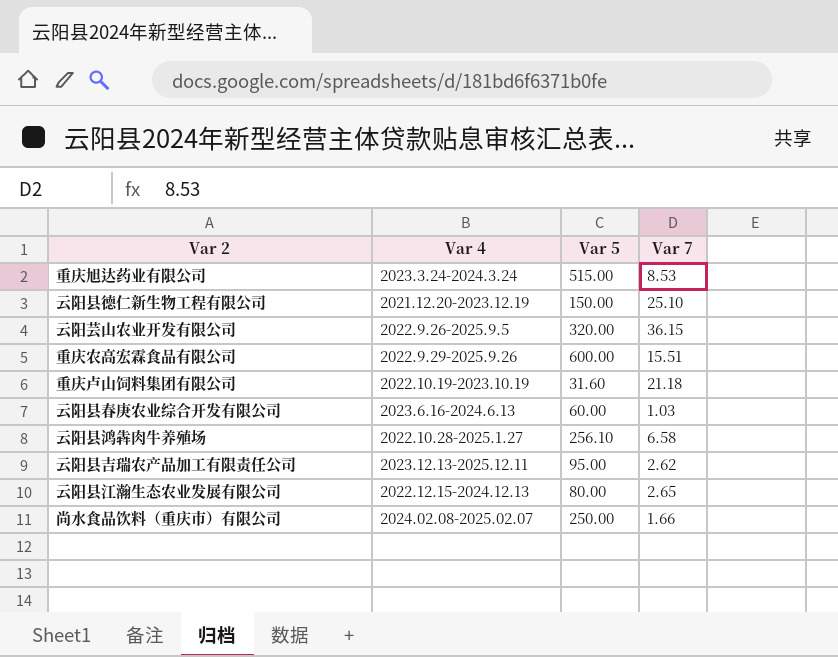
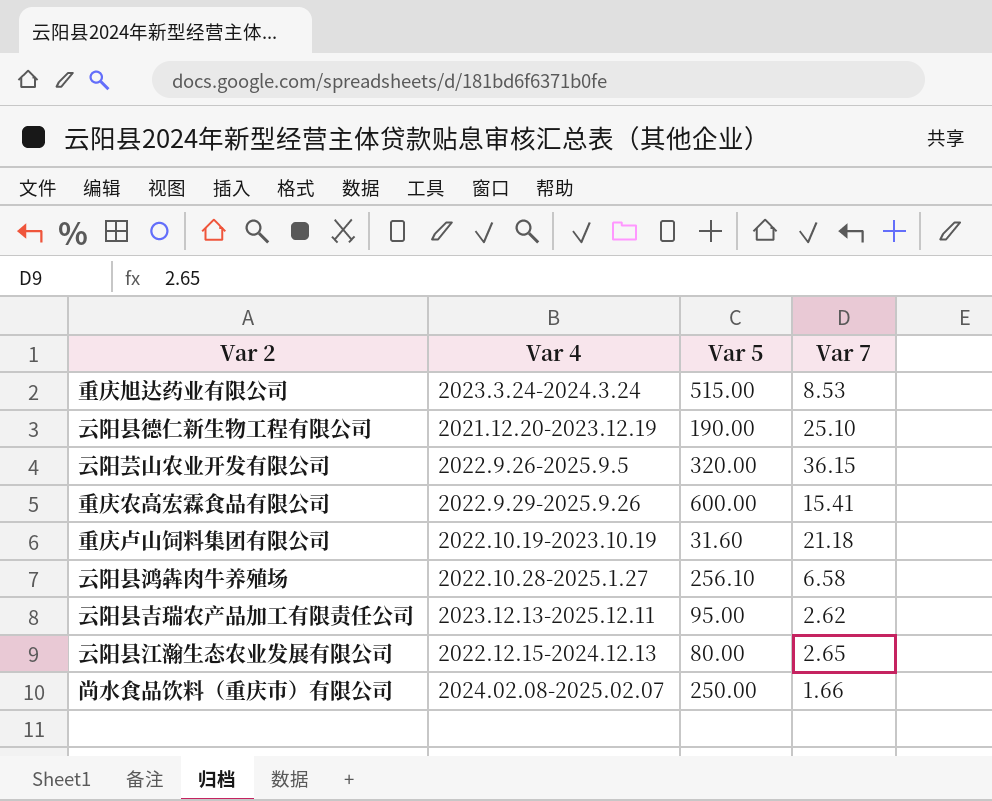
row 云阳县春庚农业综合开发有限公司: 2023.6.16-2024.6.13 | 60.00 | 1.03 -> none
云阳县德仁新生物工程有限公司 | Var 5: 150.00 -> 190.00
重庆农高宏霖食品有限公司 | Var 7: 15.51 -> 15.41

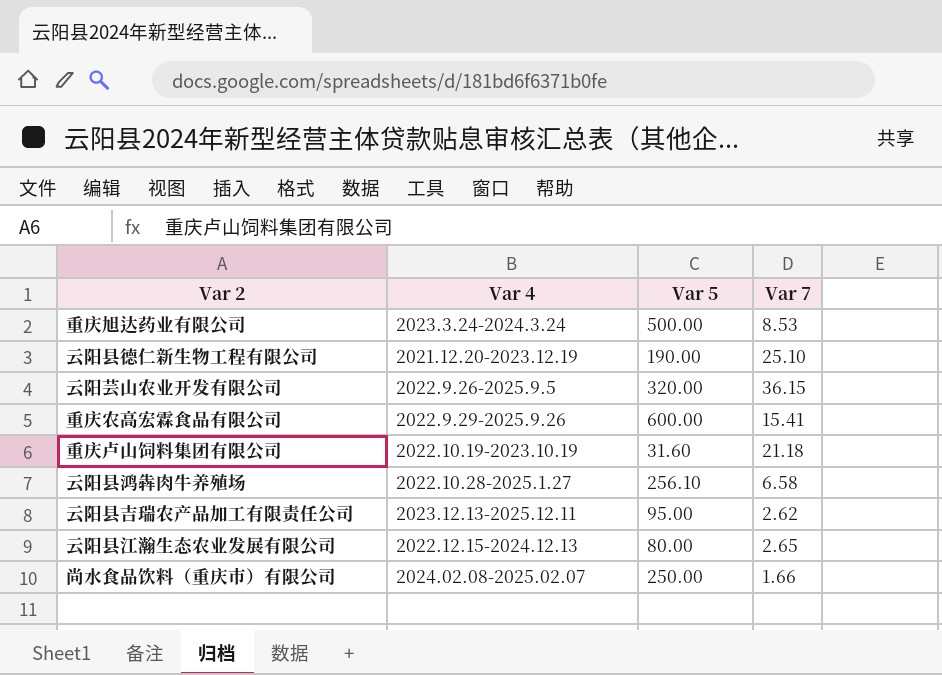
重庆旭达药业有限公司 | Var 5: 515.00 -> 500.00

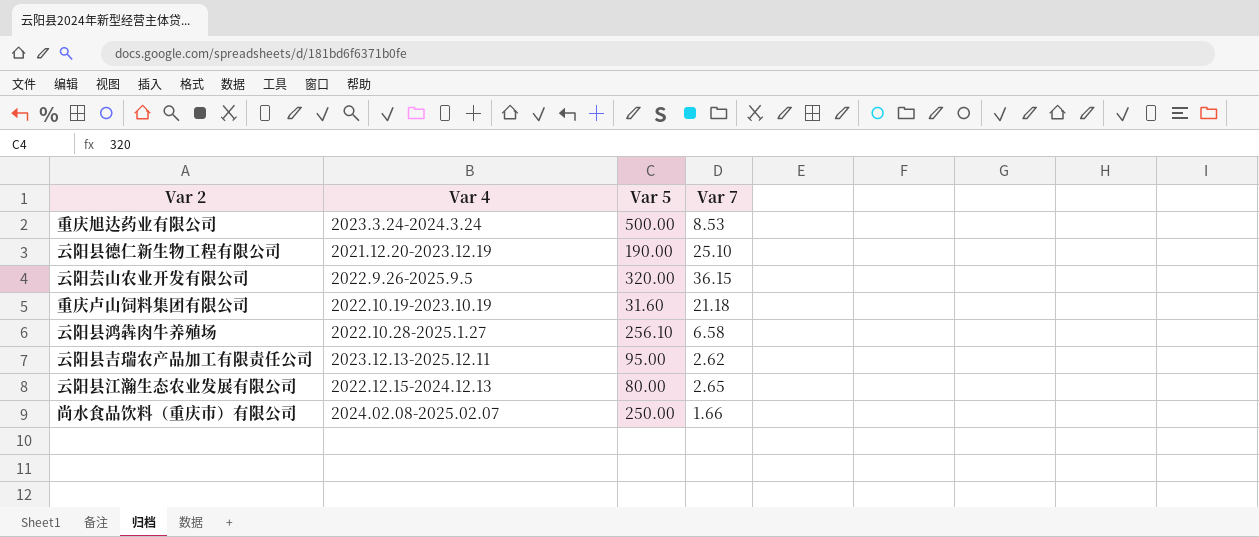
row 重庆农高宏霖食品有限公司: 2022.9.29-2025.9.26 | 600.00 | 15.41 -> none

